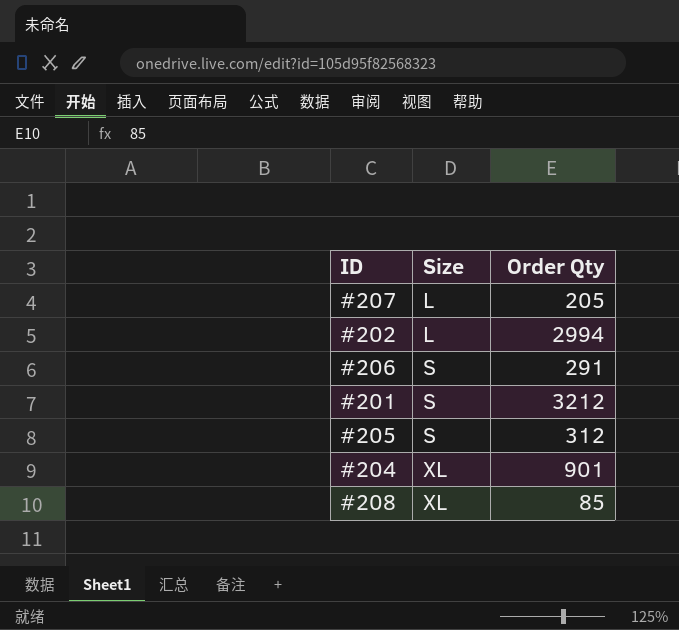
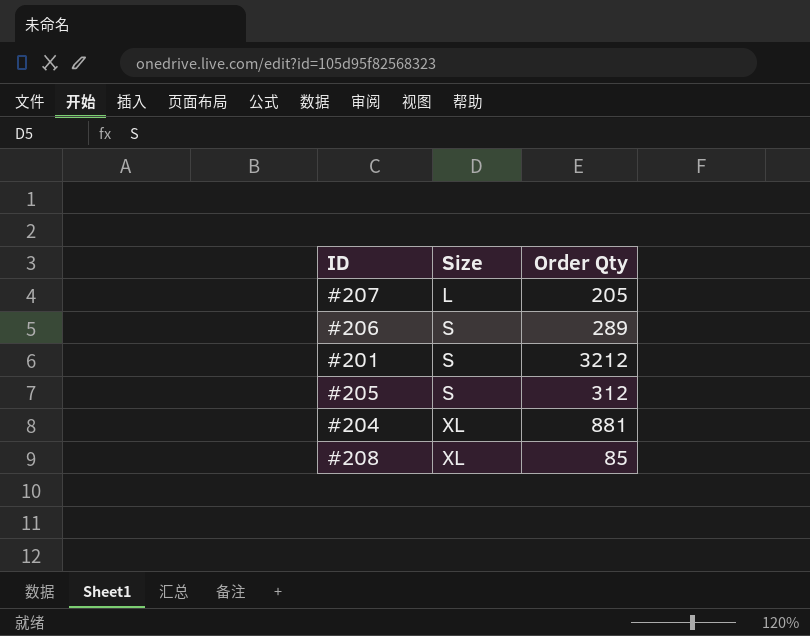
row #202: L | 2994 -> none
#206 | Order Qty: 291 -> 289
#204 | Order Qty: 901 -> 881

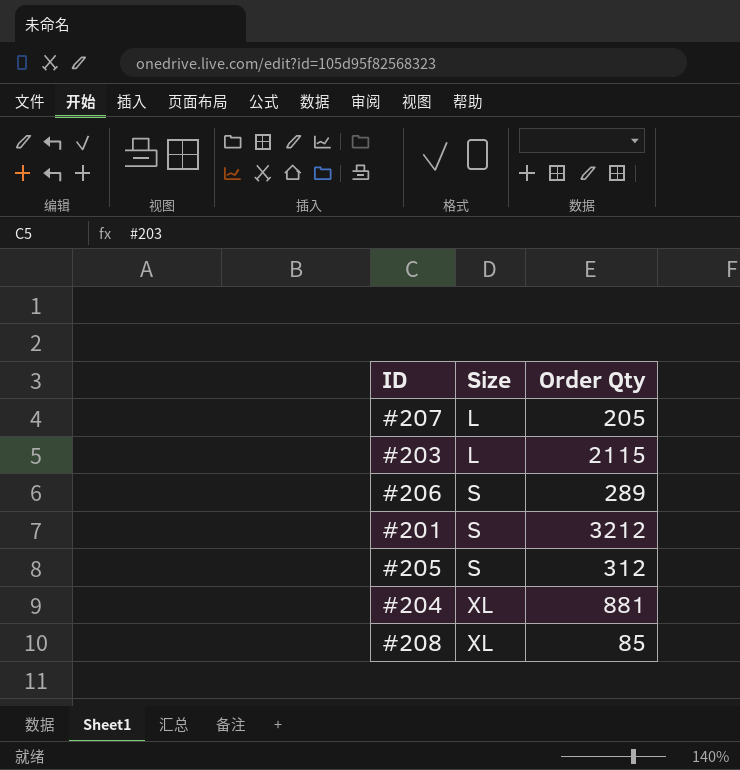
row #203: none -> L | 2115

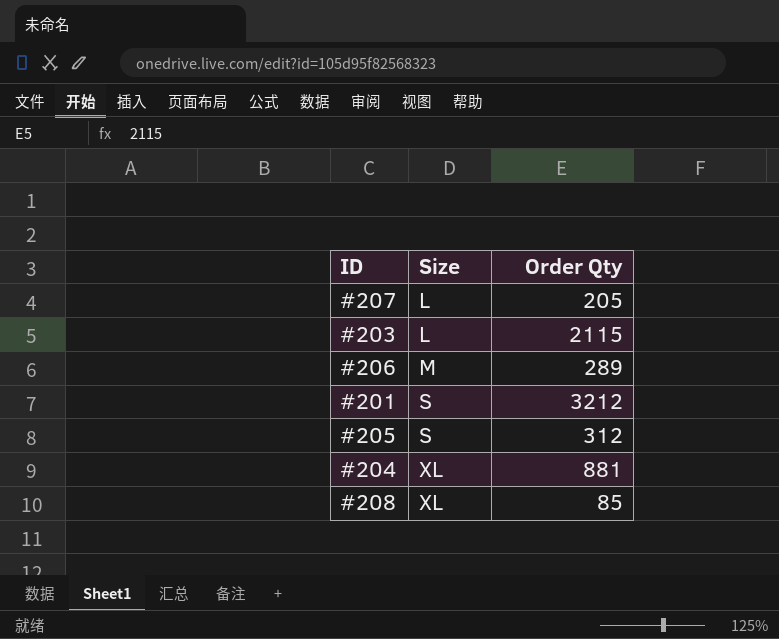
#206 | Size: S -> M

